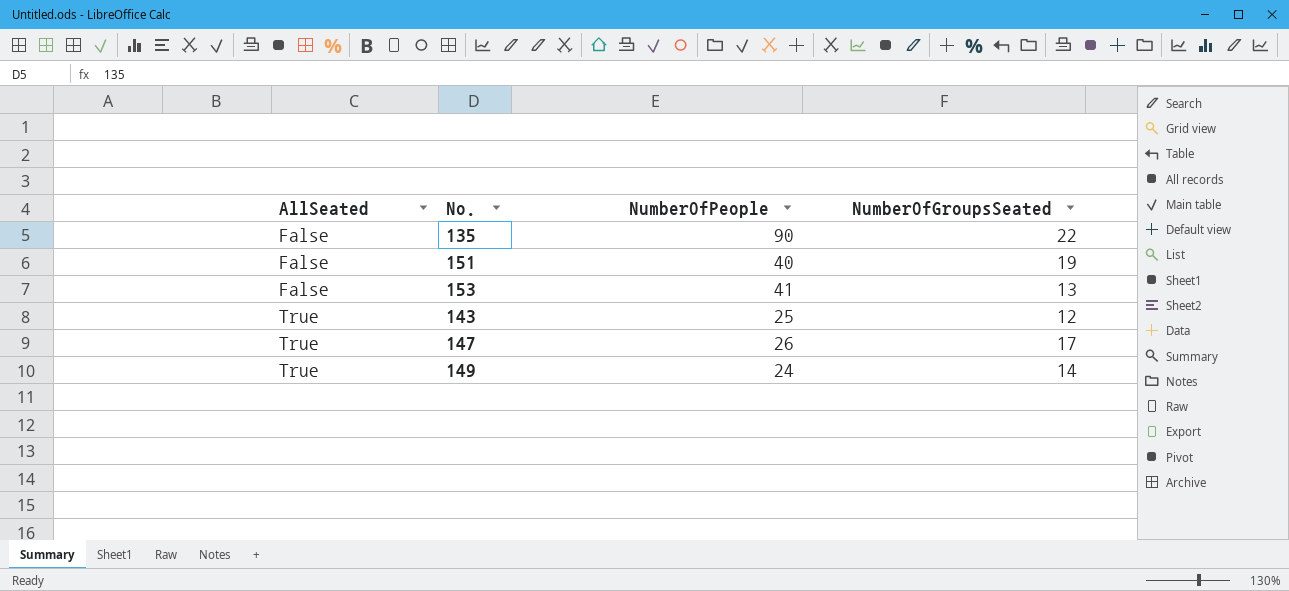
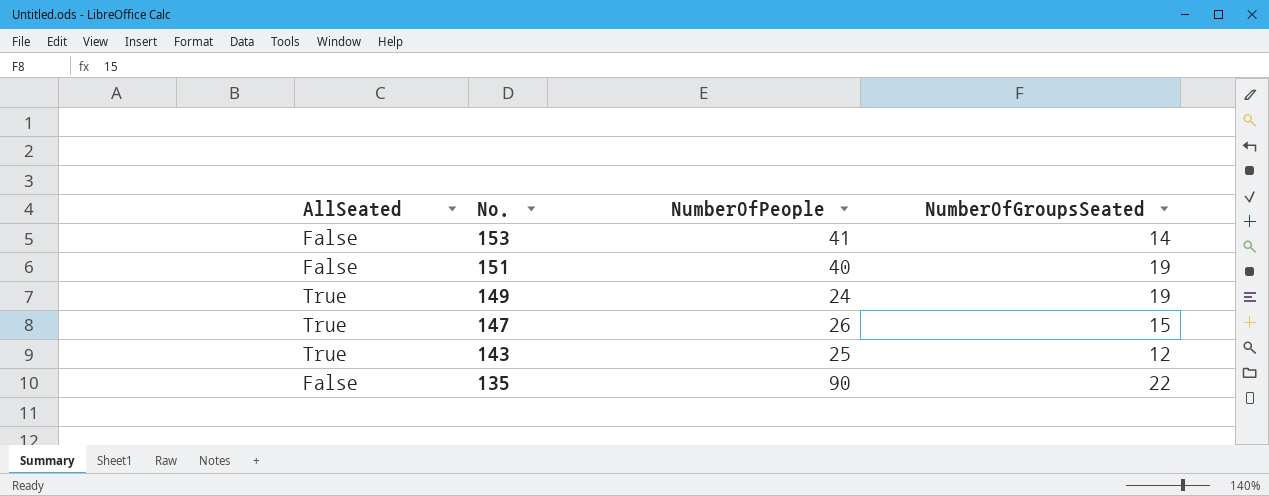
row order: AllSeated ascending -> No. descending
153 | NumberOfGroupsSeated: 13 -> 14
149 | NumberOfGroupsSeated: 14 -> 19
147 | NumberOfGroupsSeated: 17 -> 15

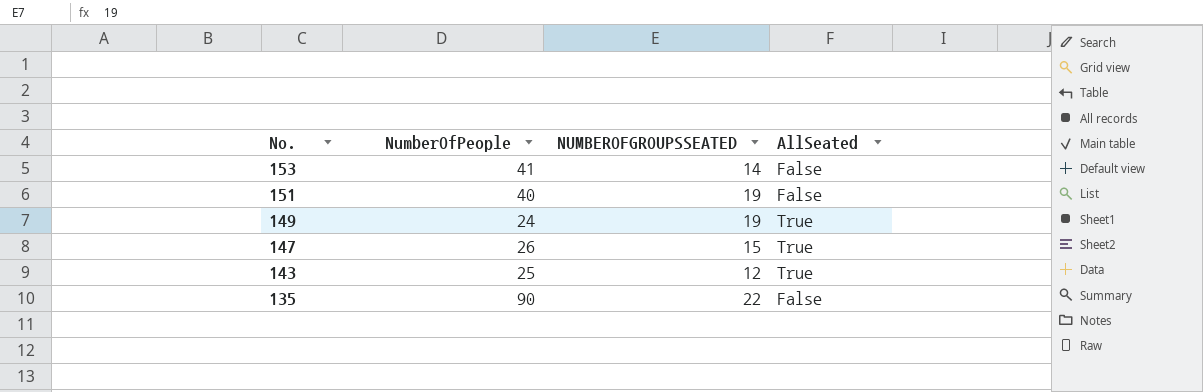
column name: NumberOfGroupsSeated -> NUMBEROFGROUPSSEATED
column AllSeated | position: 1 -> 4

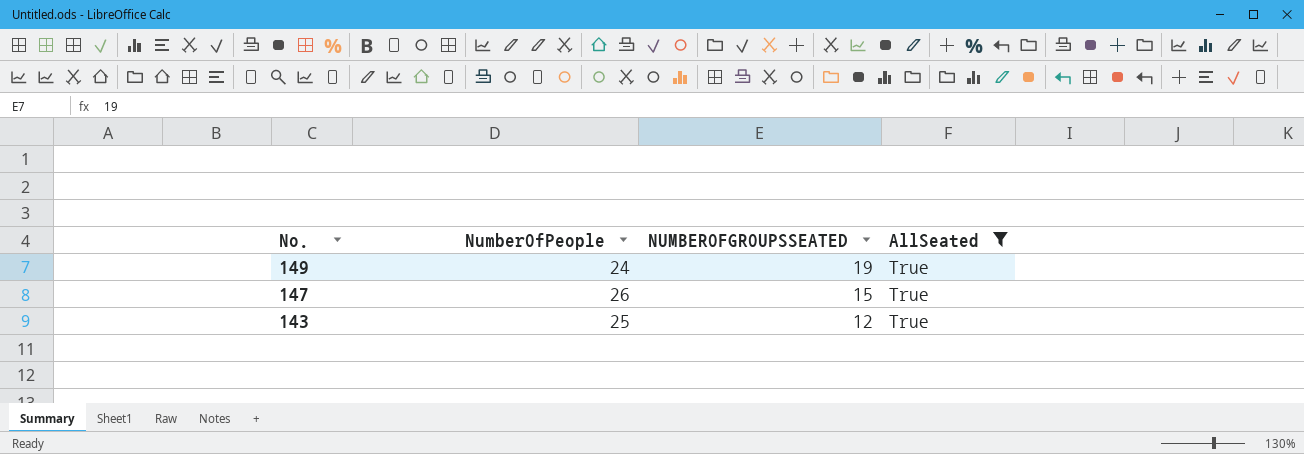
filter: none -> AllSeated = True

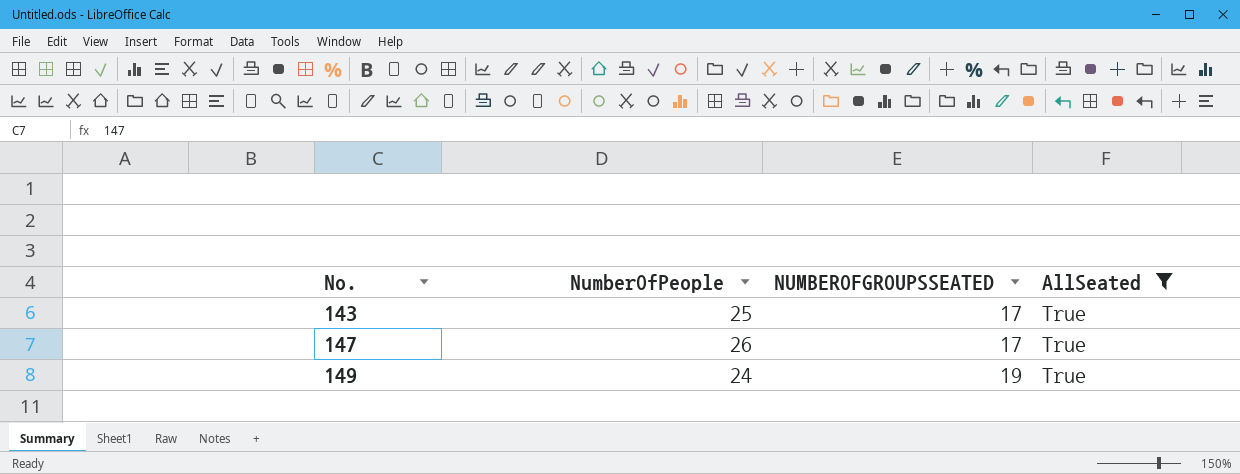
row order: No. descending -> No. ascending
143 | NUMBEROFGROUPSSEATED: 12 -> 17
147 | NUMBEROFGROUPSSEATED: 15 -> 17

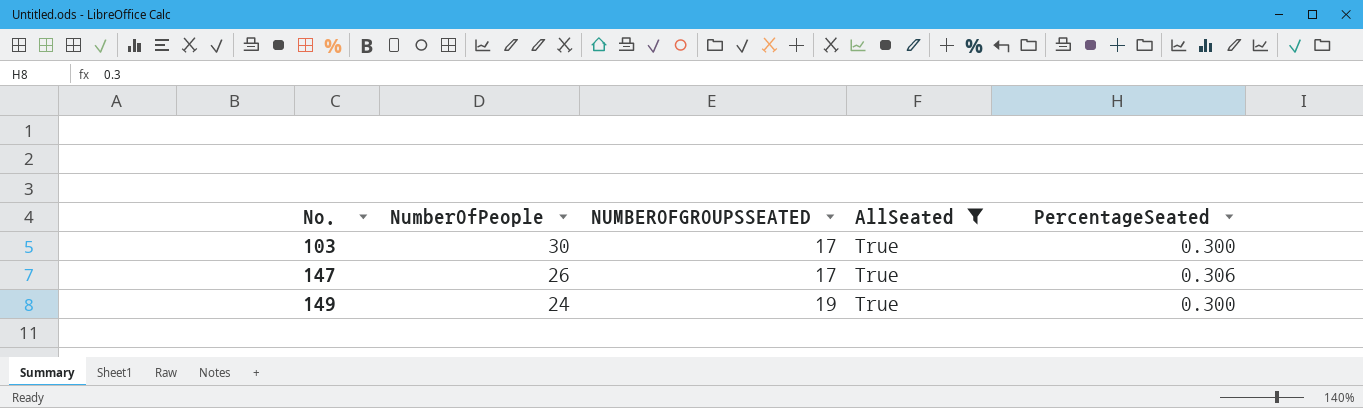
column PercentageSeated | position: none -> 5
row 143: 25 | 17 | True -> none
row 103: none -> 30 | 17 | True | 0.300

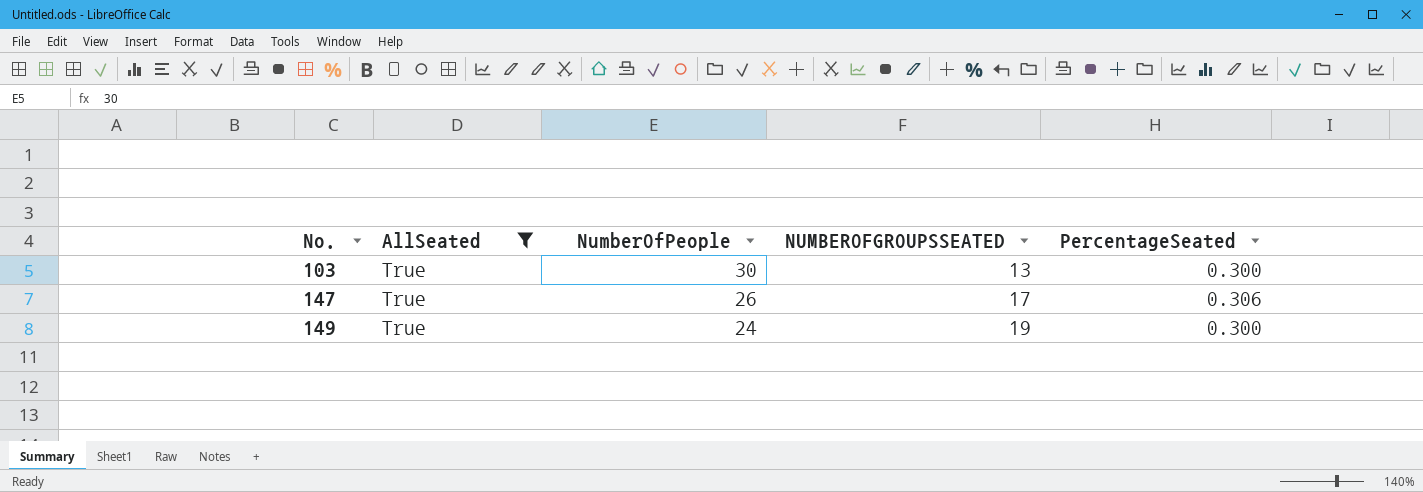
column AllSeated | position: 4 -> 2
103 | NUMBEROFGROUPSSEATED: 17 -> 13

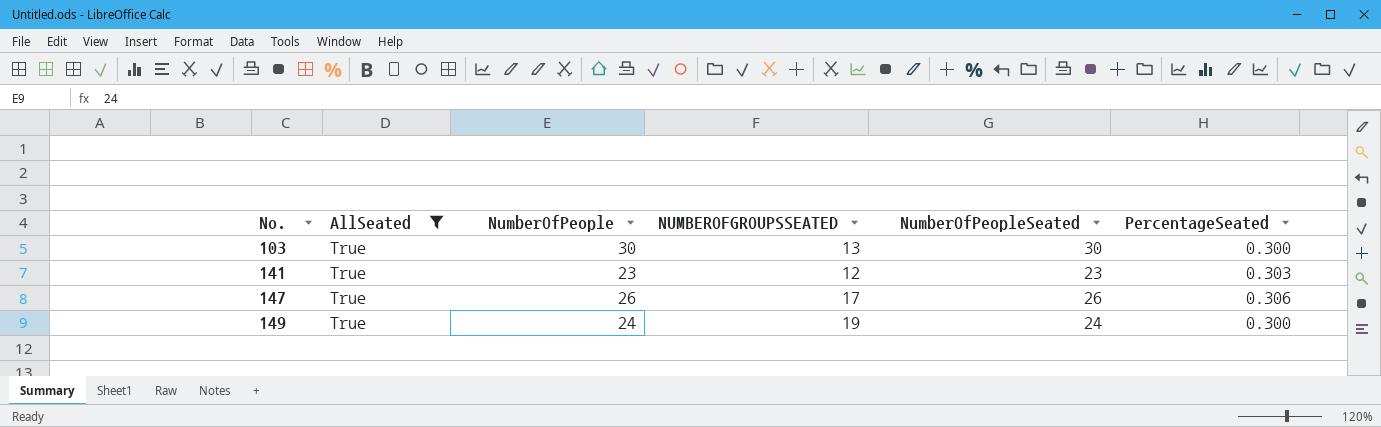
column NumberOfPeopleSeated | position: none -> 5
row 141: none -> True | 23 | 12 | 23 | 0.303

